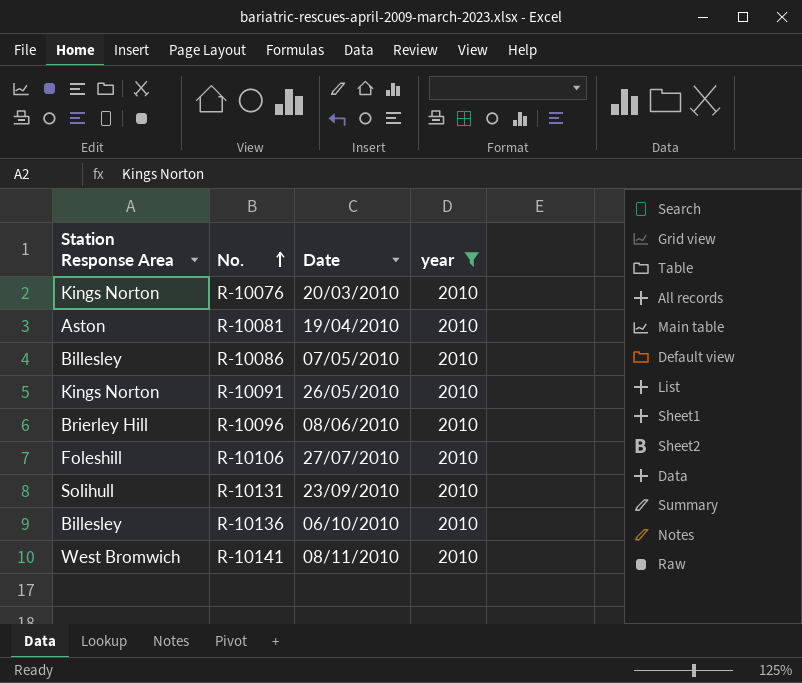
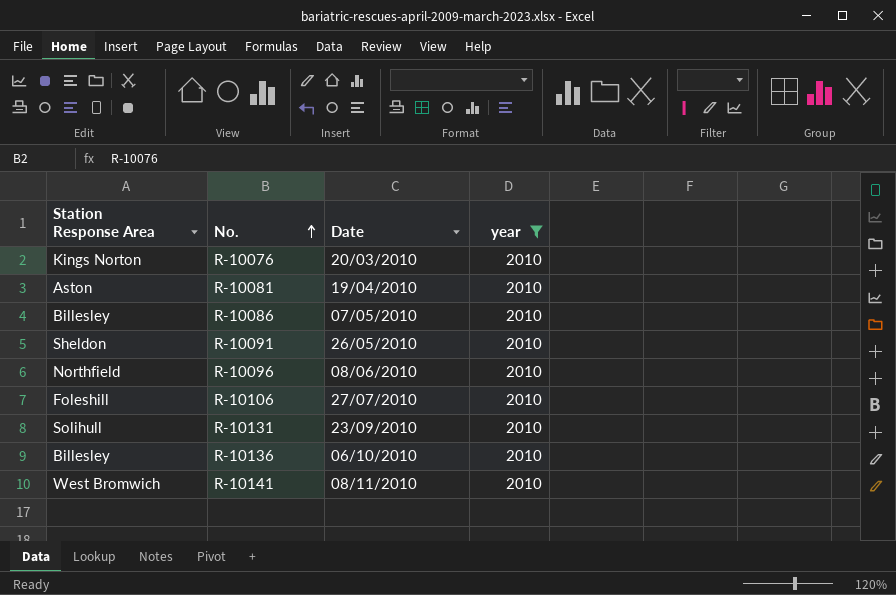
R-10091 | Station Response Area: Kings Norton -> Sheldon
R-10096 | Station Response Area: Brierley Hill -> Northfield

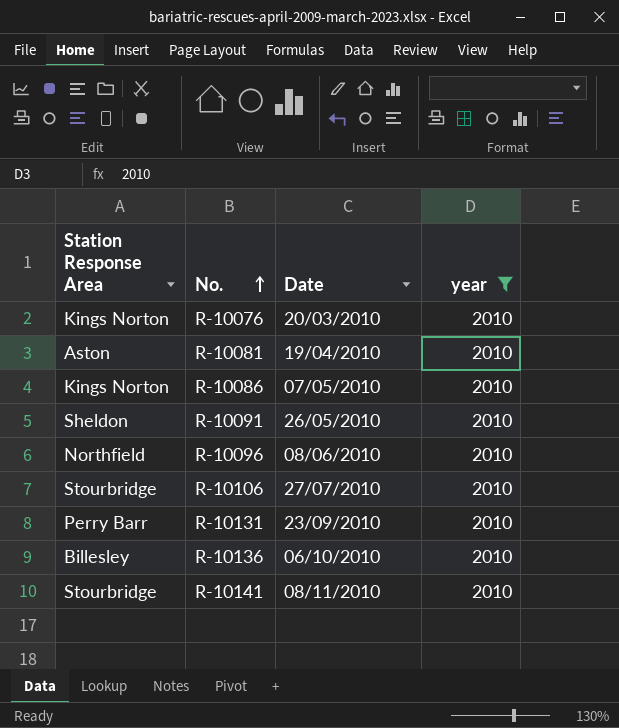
R-10086 | Station Response Area: Billesley -> Kings Norton
R-10106 | Station Response Area: Foleshill -> Stourbridge
R-10131 | Station Response Area: Solihull -> Perry Barr
R-10141 | Station Response Area: West Bromwich -> Stourbridge

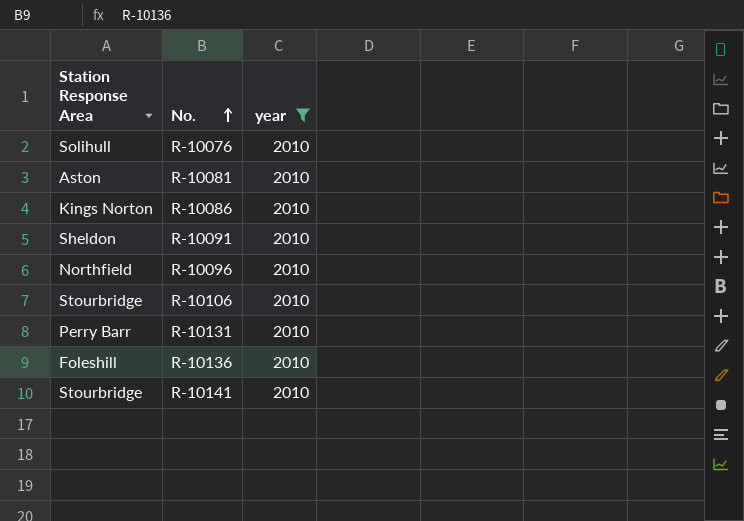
column Date | position: 3 -> none
R-10076 | Station Response Area: Kings Norton -> Solihull
R-10136 | Station Response Area: Billesley -> Foleshill

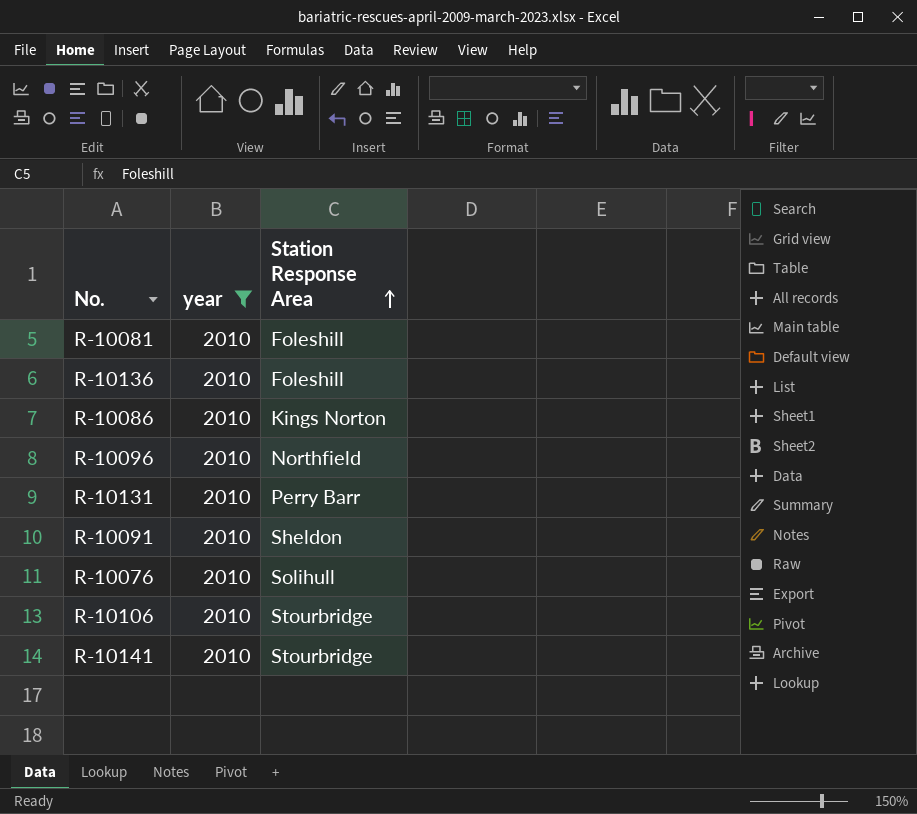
row order: No. ascending -> Station Response Area ascending
column Station Response Area | position: 1 -> 3
R-10081 | Station Response Area: Aston -> Foleshill

